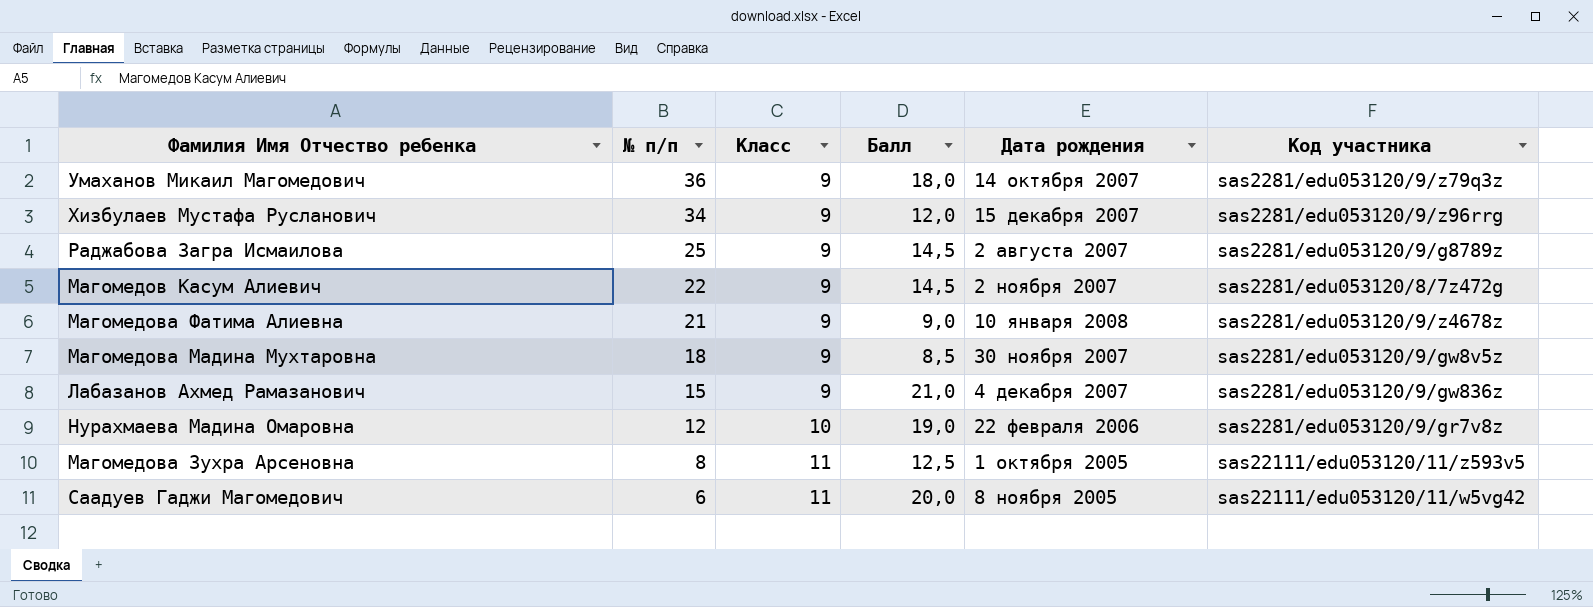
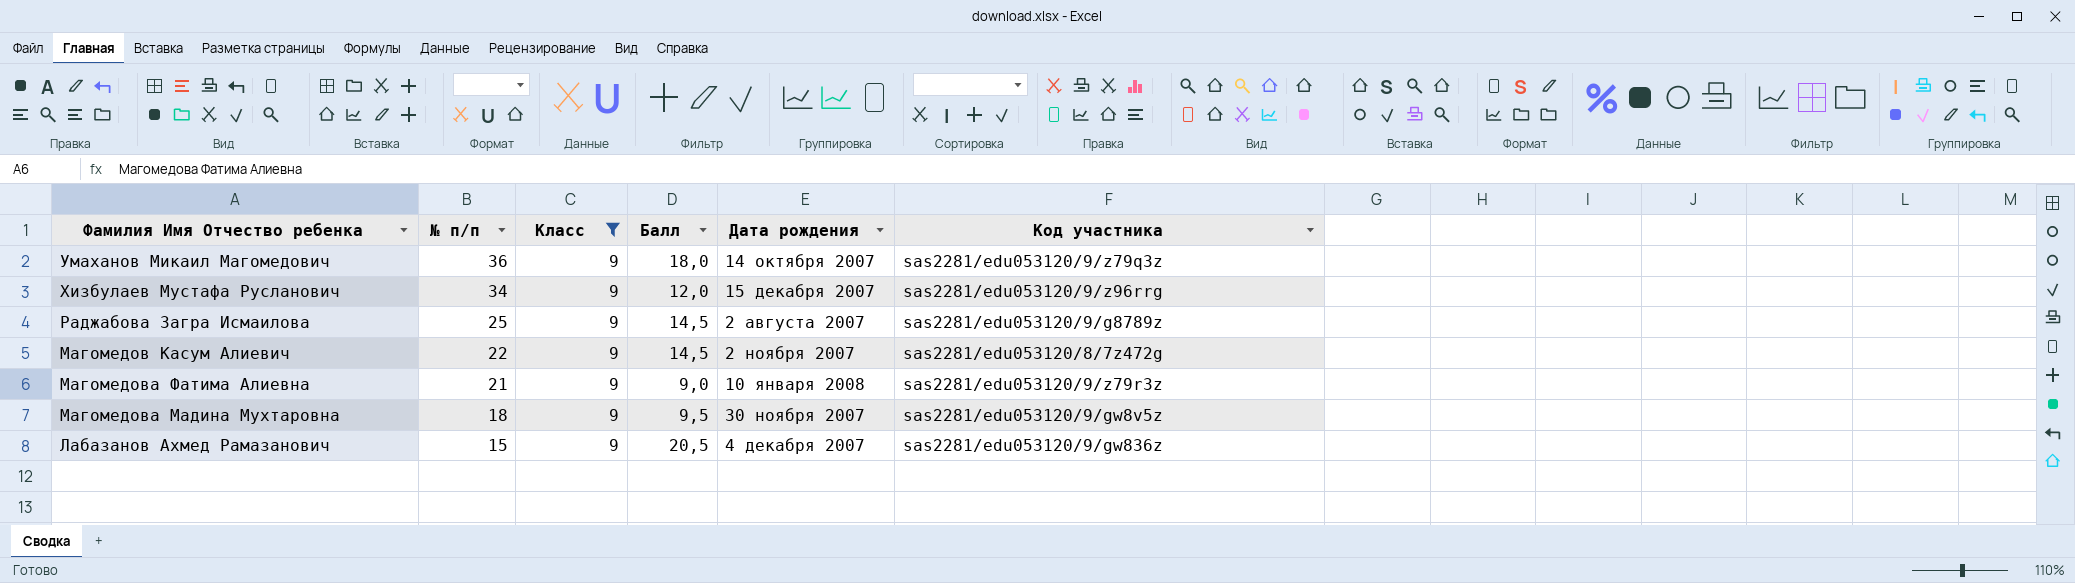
filter: none -> Класс = 9
Магомедова Фатима Алиевна | Код участника: sas2281/edu053120/9/z4678z -> sas2281/edu053120/9/z79r3z
Магомедова Мадина Мухтаровна | Балл: 8,5 -> 9,5
Лабазанов Ахмед Рамазанович | Балл: 21,0 -> 20,5

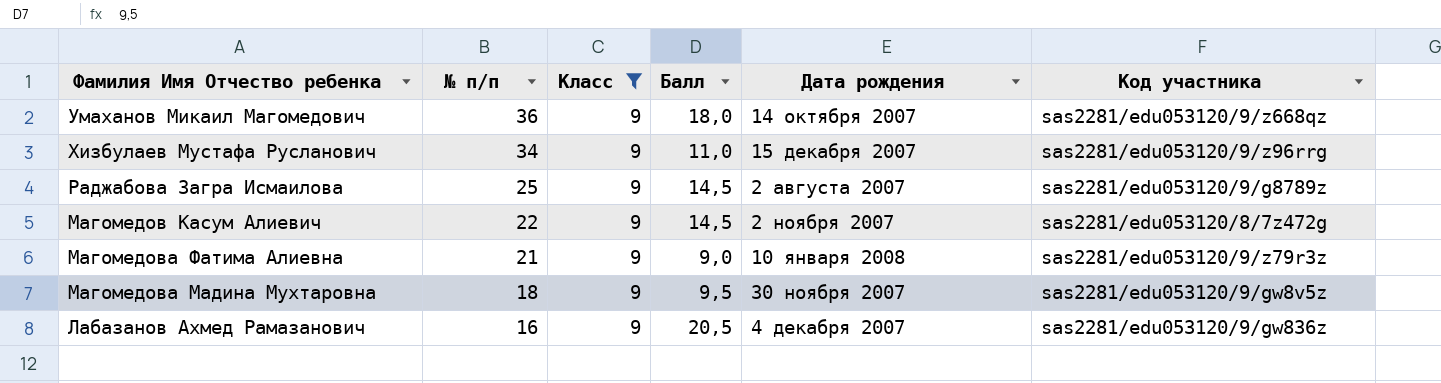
Умаханов Микаил Магомедович | Код участника: sas2281/edu053120/9/z79q3z -> sas2281/edu053120/9/z668qz
Хизбулаев Мустафа Русланович | Балл: 12,0 -> 11,0
Лабазанов Ахмед Рамазанович | № п/п: 15 -> 16

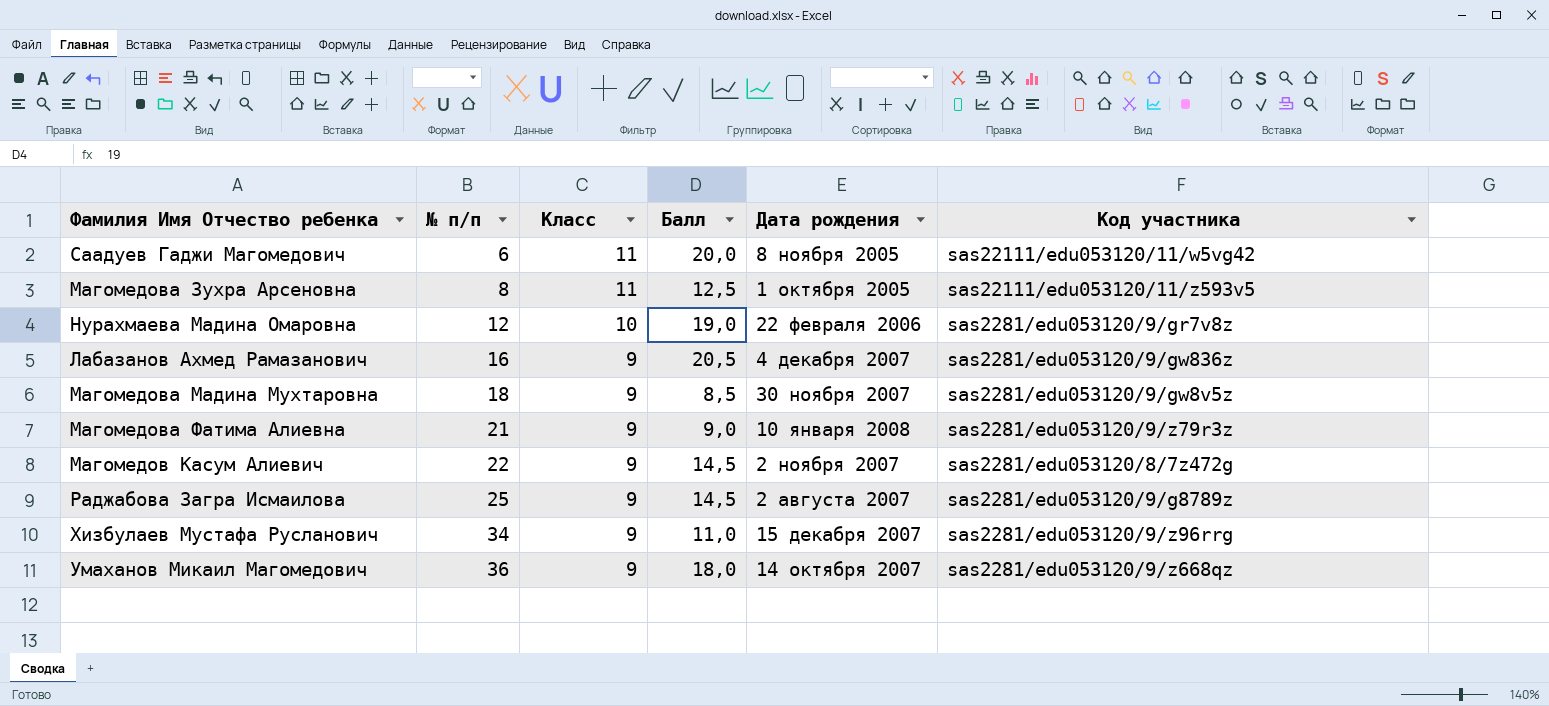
filter: Класс = 9 -> none
row order: № п/п descending -> № п/п ascending
Магомедова Мадина Мухтаровна | Балл: 9,5 -> 8,5

